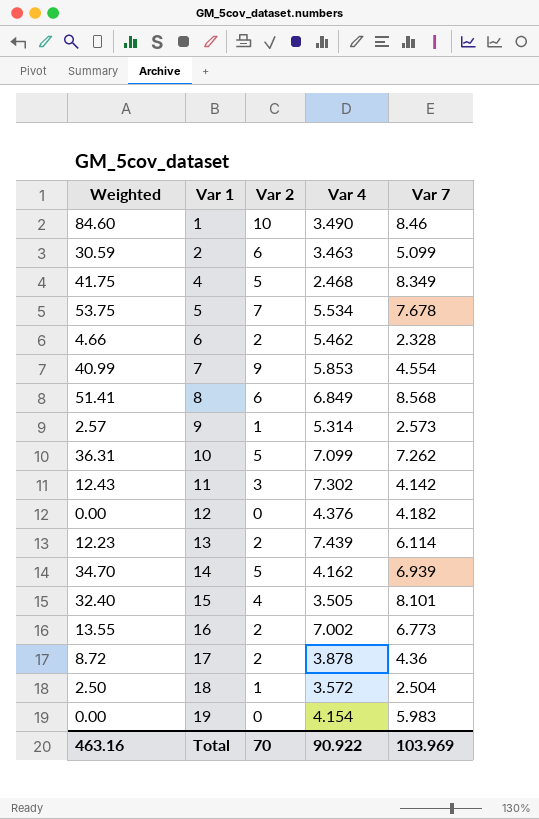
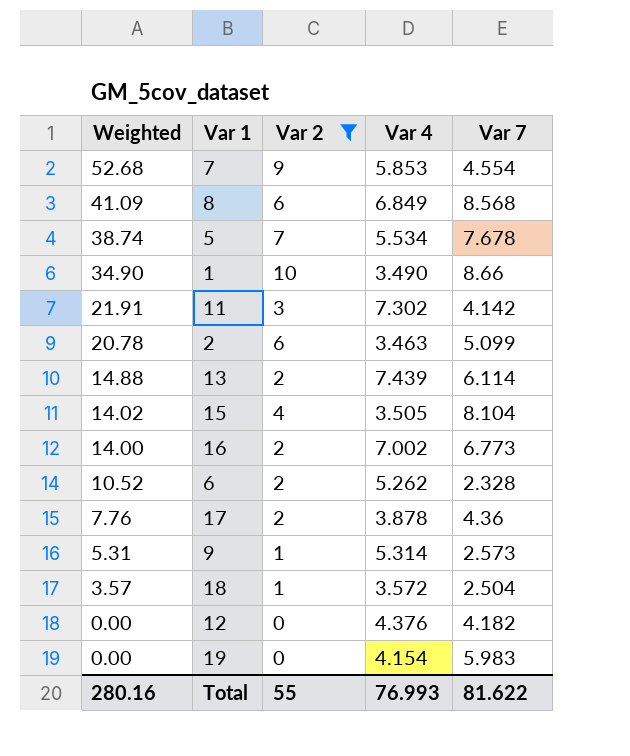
filter: none -> Var 2 != 5
row order: Var 1 ascending -> Weighted descending
column Weighted | formula: [Var 2] * [Var 7] -> [Var 2] * [Var 4]
1 | Var 7: 8.46 -> 8.66
15 | Var 7: 8.101 -> 8.104
6 | Var 4: 5.462 -> 5.262
Total | Weighted: 463.16 -> 280.16
Total | Var 2: 70 -> 55
Total | Var 4: 90.922 -> 76.993
Total | Var 7: 103.969 -> 81.622

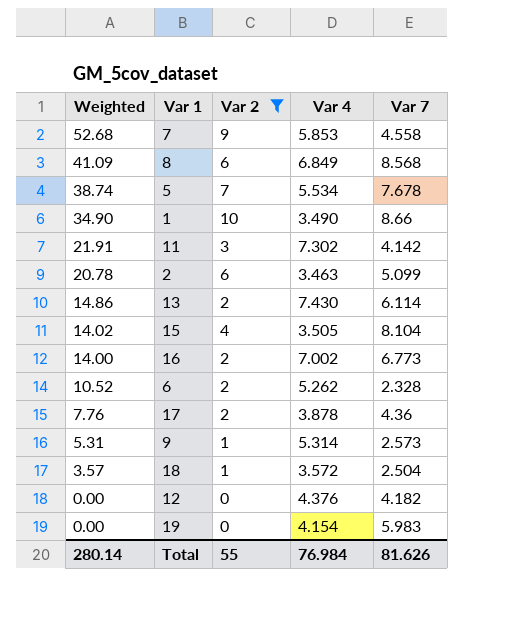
7 | Var 7: 4.554 -> 4.558
13 | Weighted: 14.88 -> 14.86
13 | Var 4: 7.439 -> 7.430
Total | Weighted: 280.16 -> 280.14
Total | Var 4: 76.993 -> 76.984
Total | Var 7: 81.622 -> 81.626

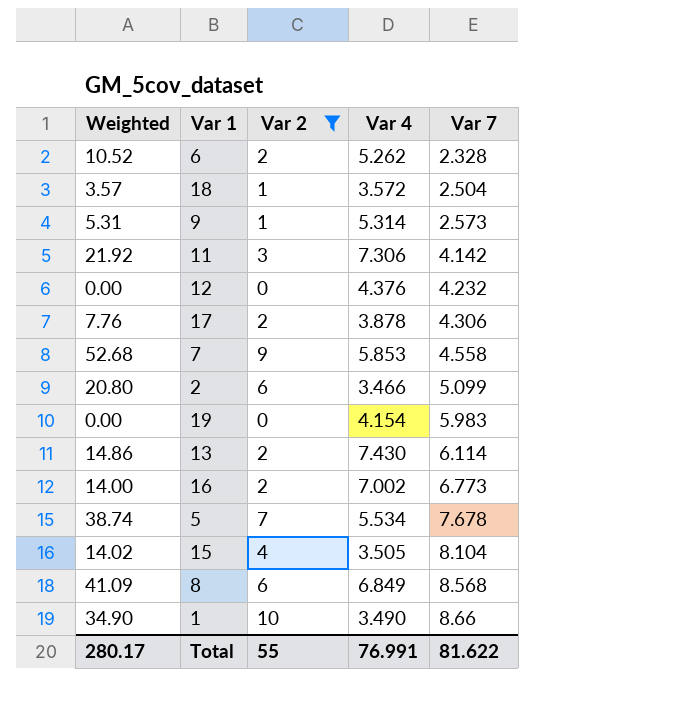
row order: Weighted descending -> Var 7 ascending
11 | Weighted: 21.91 -> 21.92
11 | Var 4: 7.302 -> 7.306
12 | Var 7: 4.182 -> 4.232
17 | Var 7: 4.36 -> 4.306
2 | Weighted: 20.78 -> 20.80
2 | Var 4: 3.463 -> 3.466
Total | Weighted: 280.14 -> 280.17
Total | Var 4: 76.984 -> 76.991
Total | Var 7: 81.626 -> 81.622

